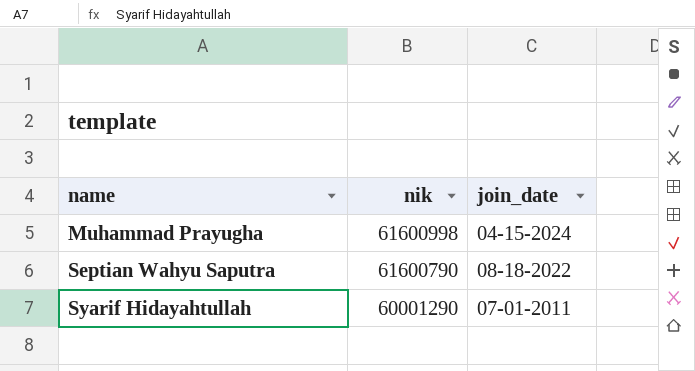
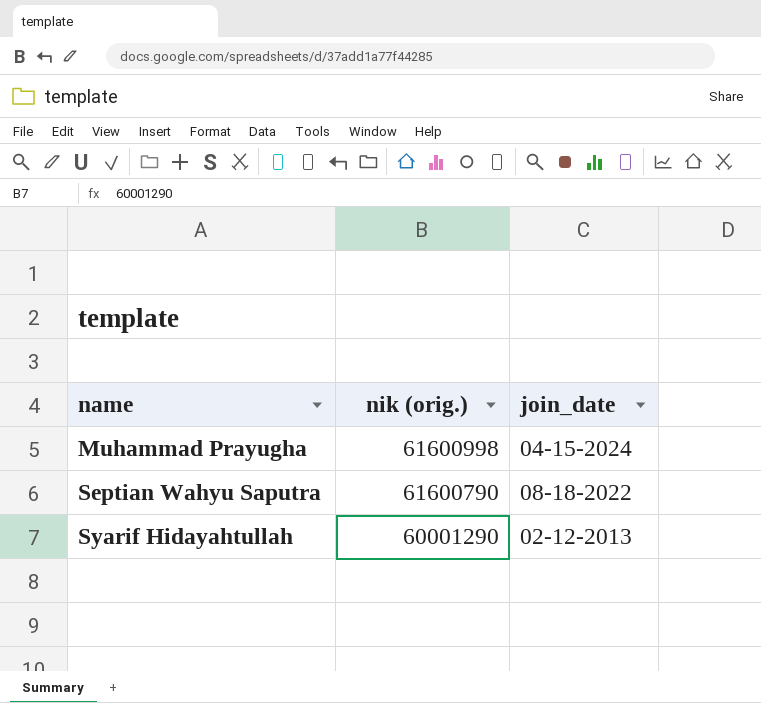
column name: nik -> nik (orig.)
Syarif Hidayahtullah | join_date: 07-01-2011 -> 02-12-2013

